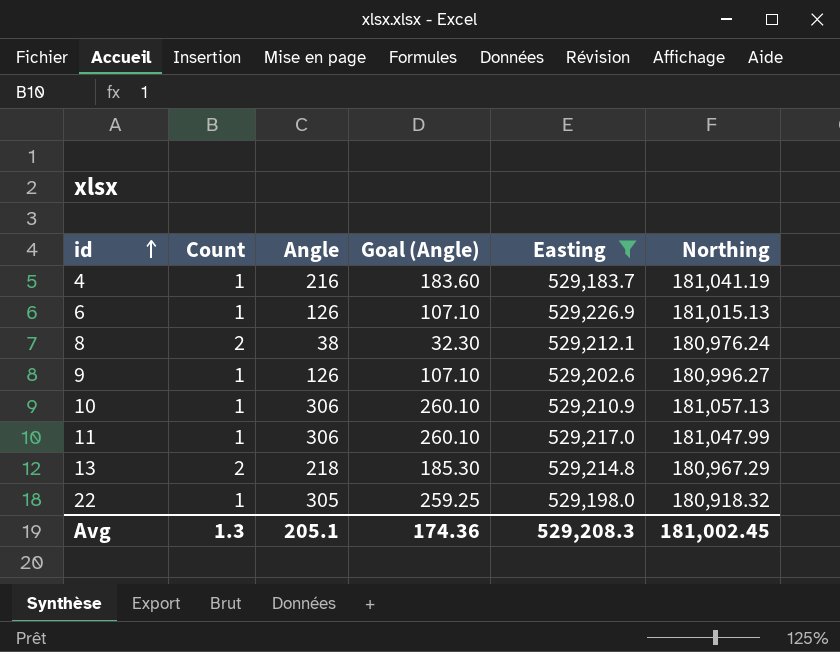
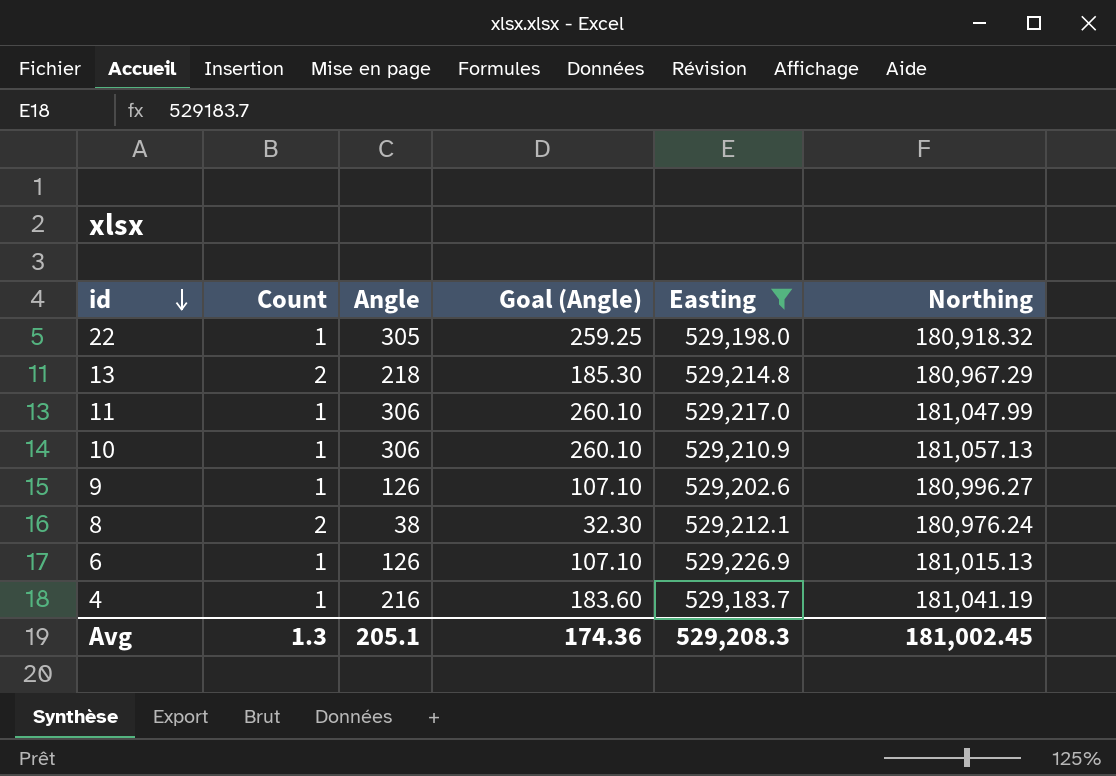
row order: id ascending -> id descending

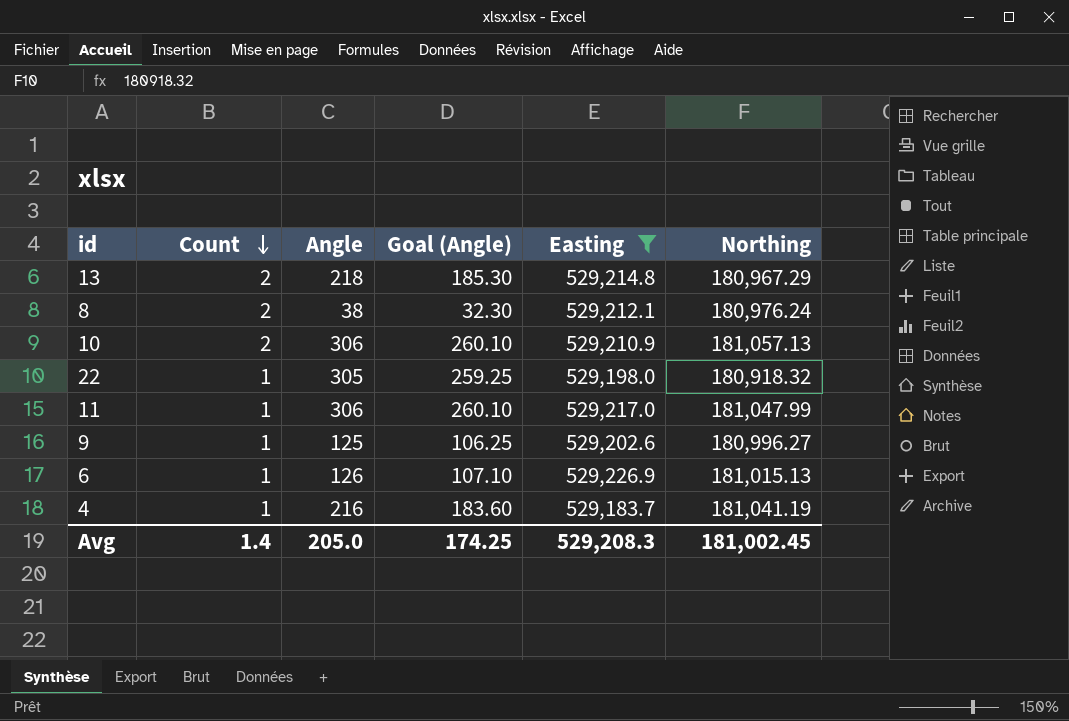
row order: id descending -> Count descending
10 | Count: 1 -> 2
9 | Angle: 126 -> 125
9 | Goal (Angle): 107.10 -> 106.25
Avg | Count: 1.3 -> 1.4
Avg | Angle: 205.1 -> 205.0
Avg | Goal (Angle): 174.36 -> 174.25

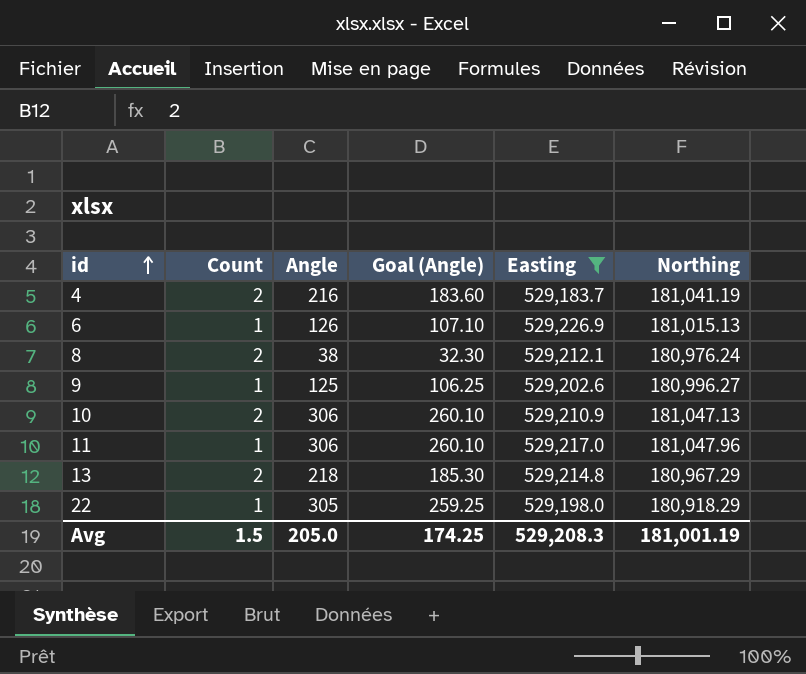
row order: Count descending -> id ascending
4 | Count: 1 -> 2
10 | Northing: 181,057.13 -> 181,047.13
11 | Northing: 181,047.99 -> 181,047.96
22 | Northing: 180,918.32 -> 180,918.29
Avg | Count: 1.4 -> 1.5
Avg | Northing: 181,002.45 -> 181,001.19

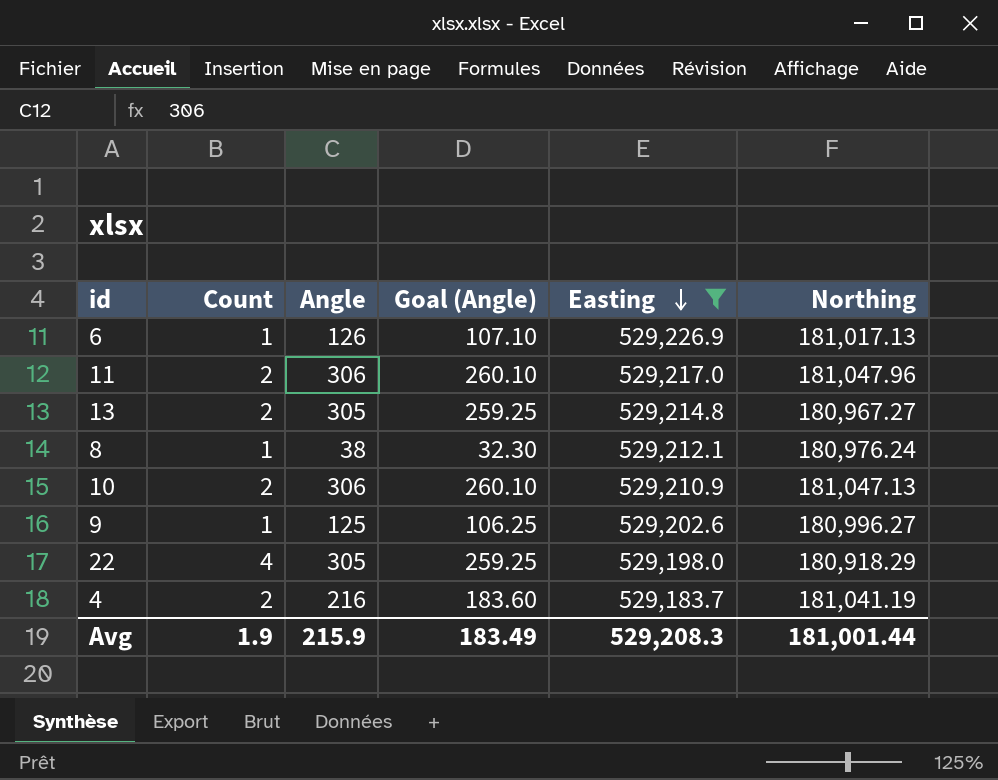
row order: id ascending -> Easting descending
6 | Northing: 181,015.13 -> 181,017.13
11 | Count: 1 -> 2
13 | Angle: 218 -> 305
13 | Goal (Angle): 185.30 -> 259.25
13 | Northing: 180,967.29 -> 180,967.27
8 | Count: 2 -> 1
22 | Count: 1 -> 4
Avg | Count: 1.5 -> 1.9
Avg | Angle: 205.0 -> 215.9
Avg | Goal (Angle): 174.25 -> 183.49
Avg | Northing: 181,001.19 -> 181,001.44

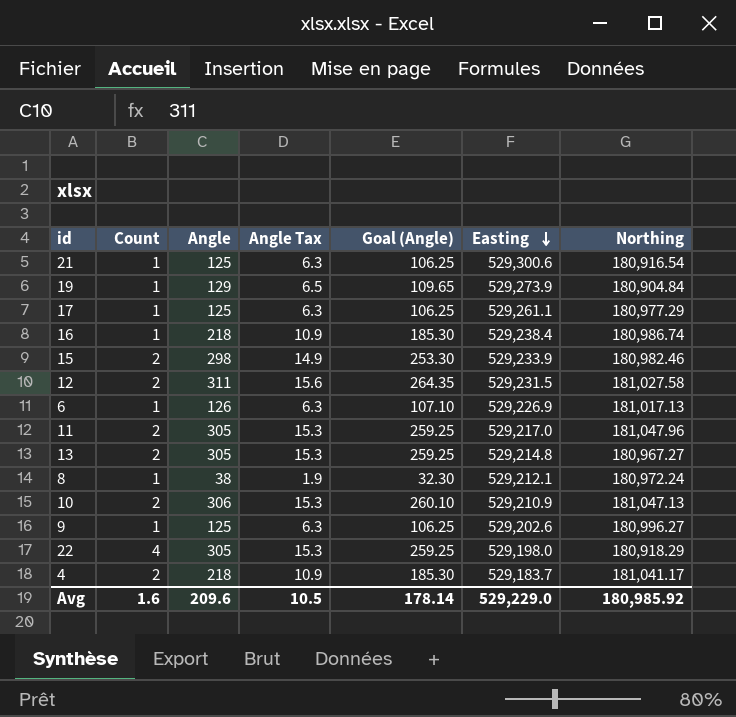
filter: Easting <= 529,226.9 -> none
column Angle Tax | formula: none -> [Angle] * 0.05
11 | Angle: 306 -> 305
11 | Goal (Angle): 260.10 -> 259.25
8 | Northing: 180,976.24 -> 180,972.24
4 | Angle: 216 -> 218
4 | Goal (Angle): 183.60 -> 185.30
4 | Northing: 181,041.19 -> 181,041.17
Avg | Count: 1.9 -> 1.6
Avg | Angle: 215.9 -> 209.6
Avg | Goal (Angle): 183.49 -> 178.14
Avg | Easting: 529,208.3 -> 529,229.0
Avg | Northing: 181,001.44 -> 180,985.92

